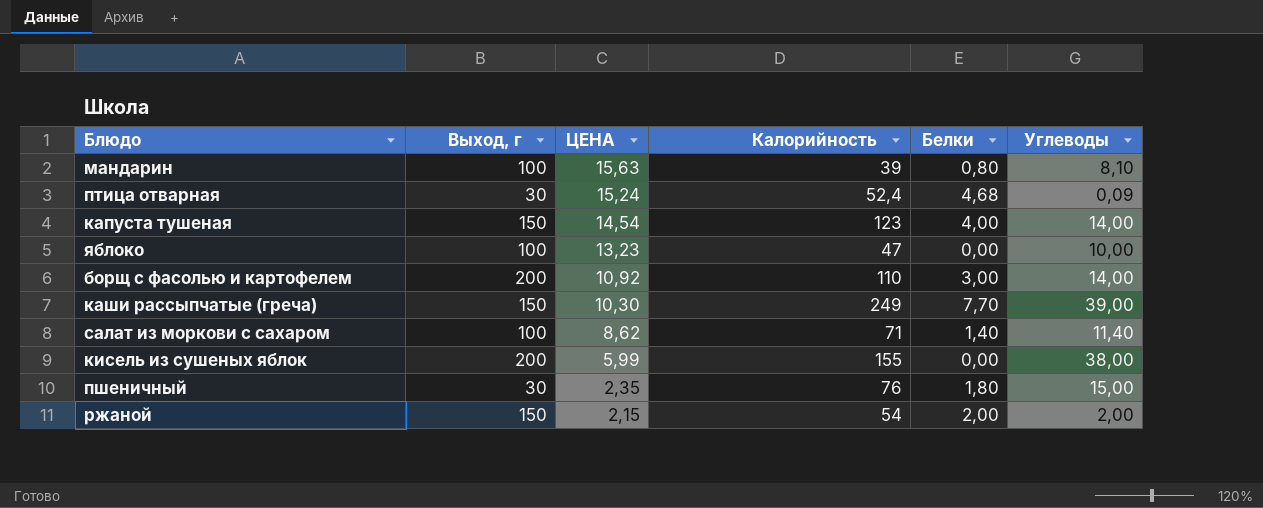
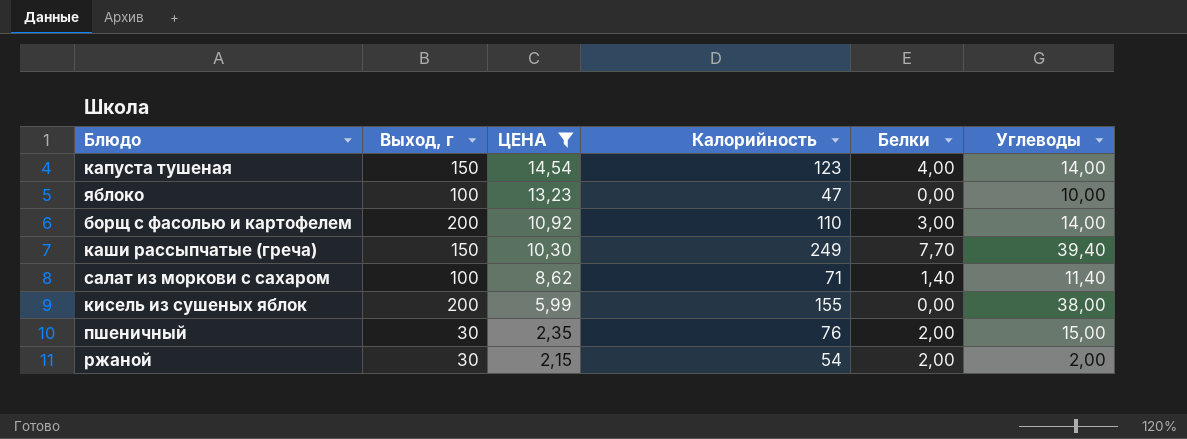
filter: none -> ЦЕНА <= 14,54
каши рассыпчатые (греча) | Углеводы: 39,00 -> 39,40
пшеничный | Белки: 1,80 -> 2,00
ржаной | Выход, г: 150 -> 30

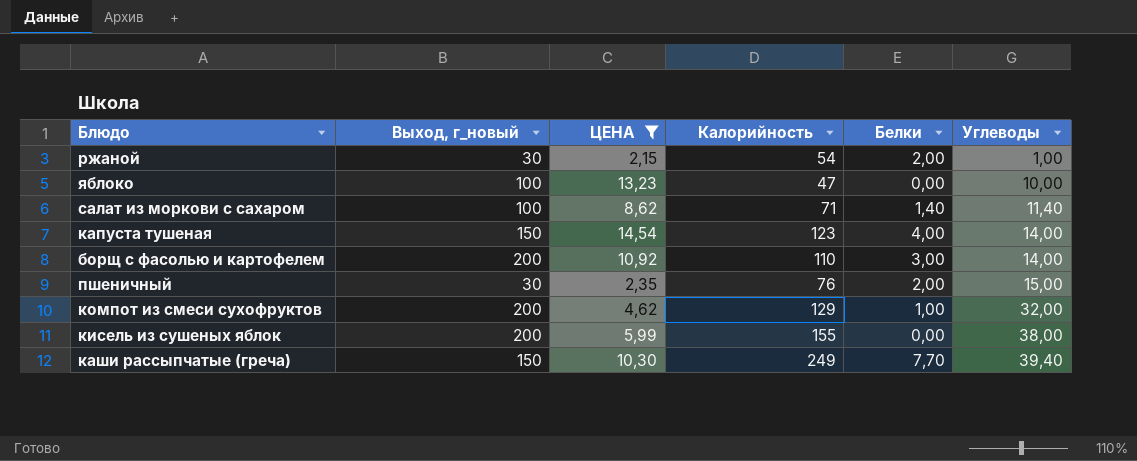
row order: ЦЕНА descending -> Углеводы ascending
column name: Выход, г -> Выход, г_новый
ржаной | Углеводы: 2,00 -> 1,00
row компот из смеси сухофруктов: none -> 200 | 4,62 | 129 | 1,00 | 32,00

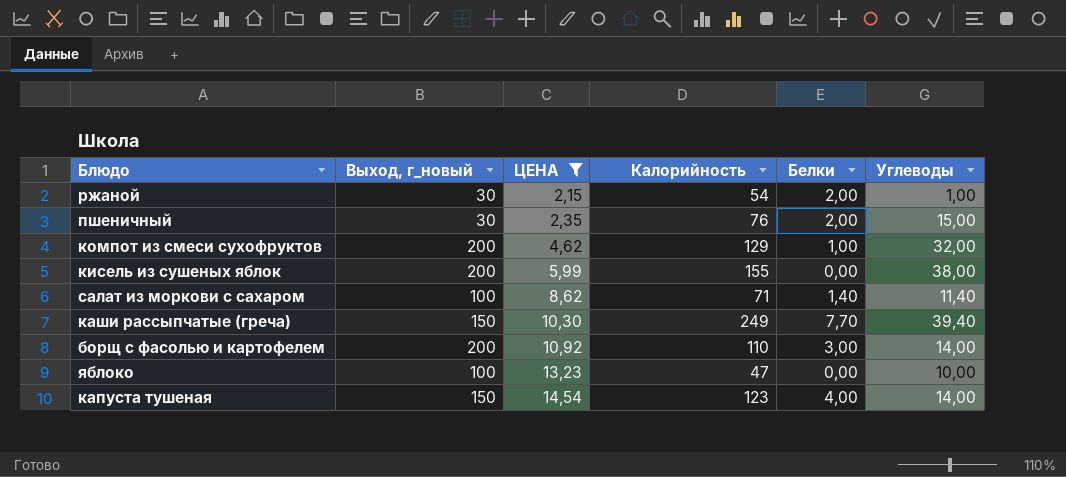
row order: Углеводы ascending -> ЦЕНА ascending

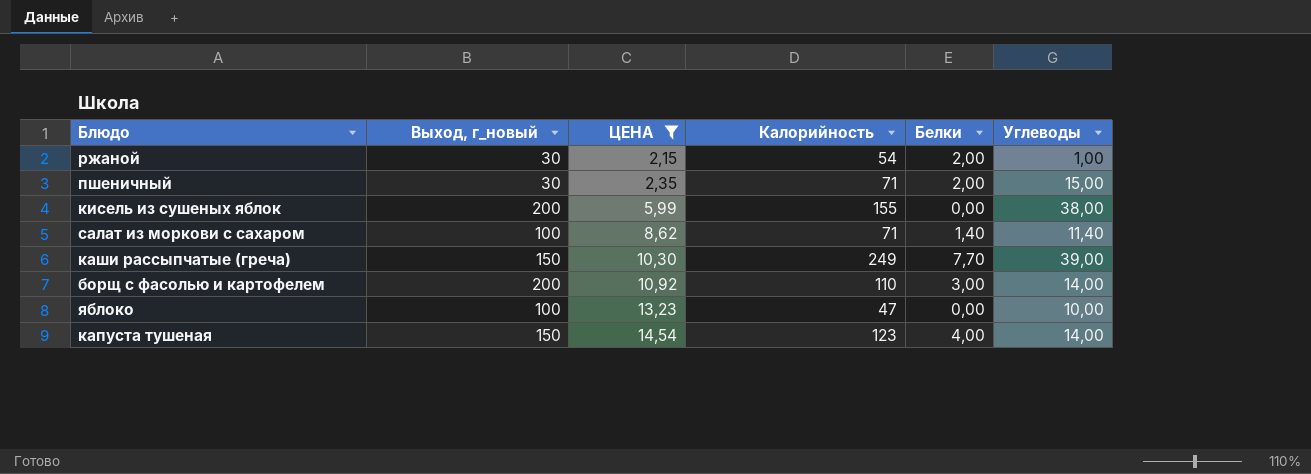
row компот из смеси сухофруктов: 200 | 4,62 | 129 | 1,00 | 32,00 -> none
пшеничный | Калорийность: 76 -> 71
каши рассыпчатые (греча) | Углеводы: 39,40 -> 39,00

